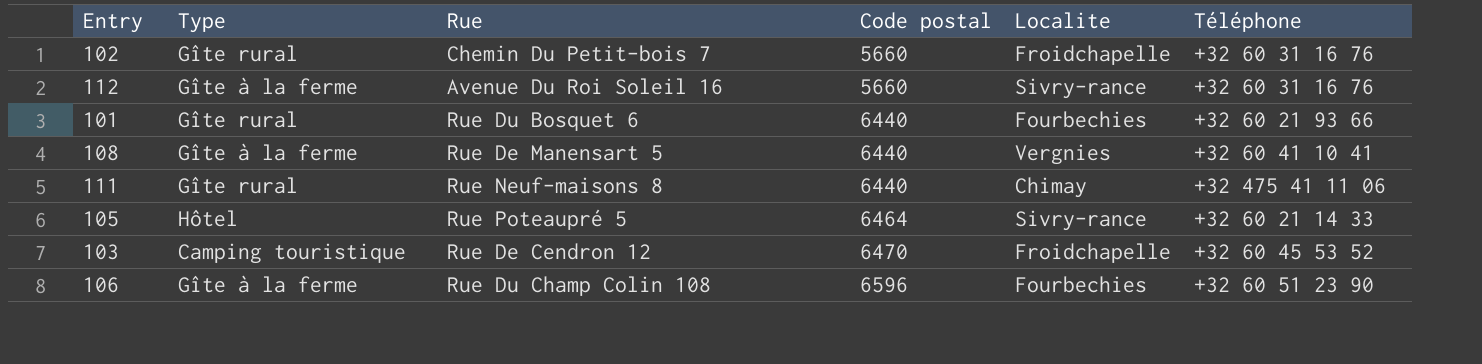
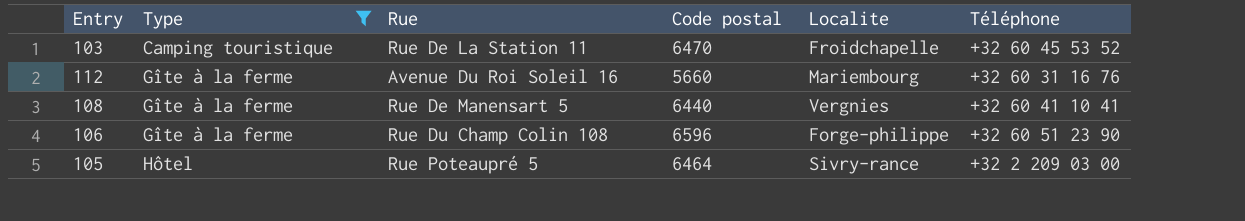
filter: none -> Type != Gîte rural
row order: Code postal ascending -> Type ascending
103 | Rue: Rue De Cendron 12 -> Rue De La Station 11
112 | Localite: Sivry-rance -> Mariembourg
106 | Localite: Fourbechies -> Forge-philippe
105 | Téléphone: +32 60 21 14 33 -> +32 2 209 03 00

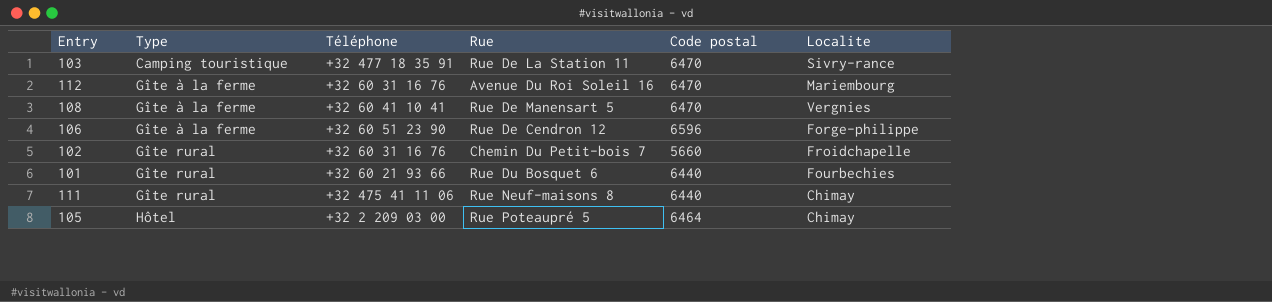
filter: Type != Gîte rural -> none
column Téléphone | position: 6 -> 3
103 | Téléphone: +32 60 45 53 52 -> +32 477 18 35 91
103 | Localite: Froidchapelle -> Sivry-rance
112 | Code postal: 5660 -> 6470
108 | Code postal: 6440 -> 6470
106 | Rue: Rue Du Champ Colin 108 -> Rue De Cendron 12
105 | Localite: Sivry-rance -> Chimay

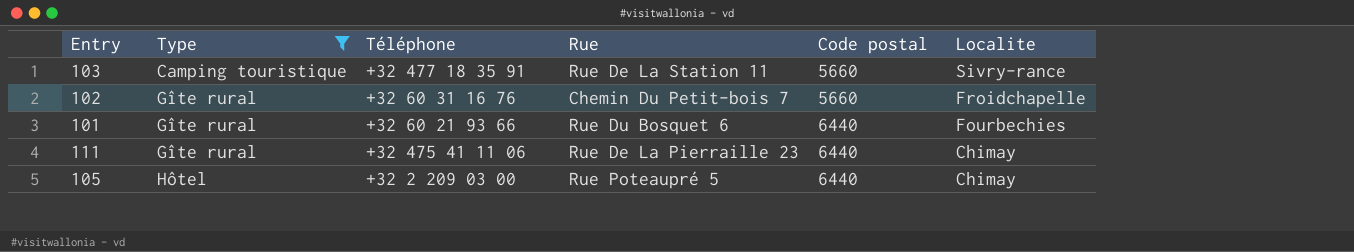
filter: none -> Type != Gîte à la ferme
103 | Code postal: 6470 -> 5660
111 | Rue: Rue Neuf-maisons 8 -> Rue De La Pierraille 23
105 | Code postal: 6464 -> 6440

